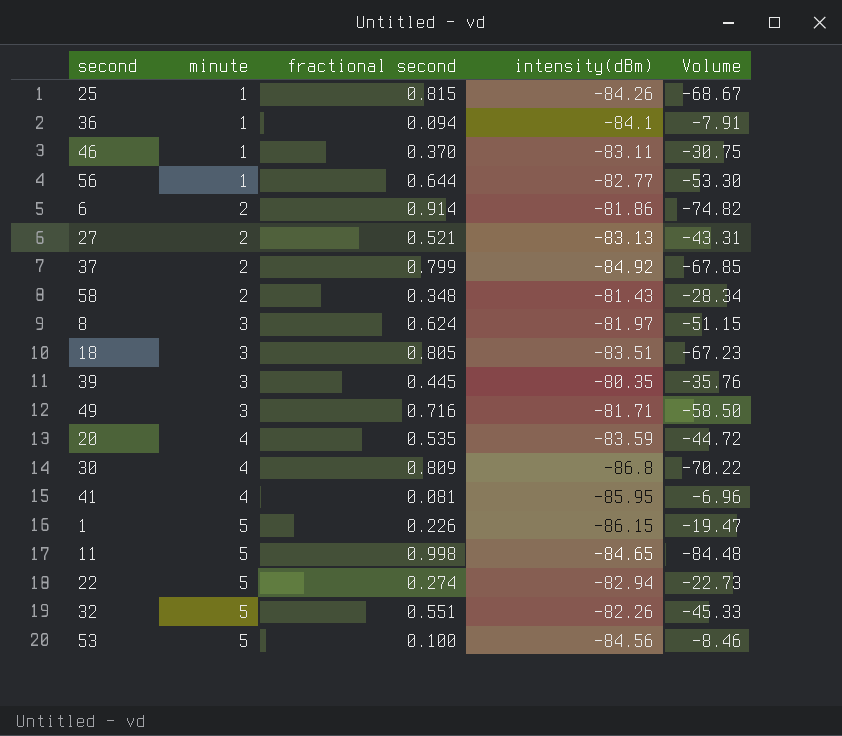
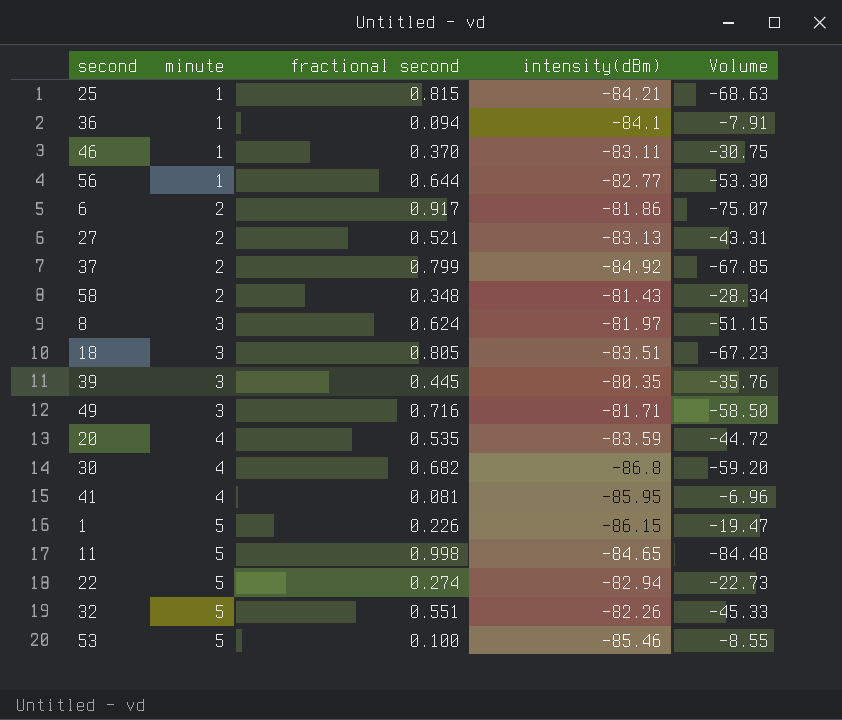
25 | intensity(dBm): -84.26 -> -84.21
25 | Volume: -68.67 -> -68.63
6 | fractional second: 0.914 -> 0.917
6 | Volume: -74.82 -> -75.07
30 | fractional second: 0.809 -> 0.682
30 | Volume: -70.22 -> -59.20
53 | intensity(dBm): -84.56 -> -85.46
53 | Volume: -8.46 -> -8.55

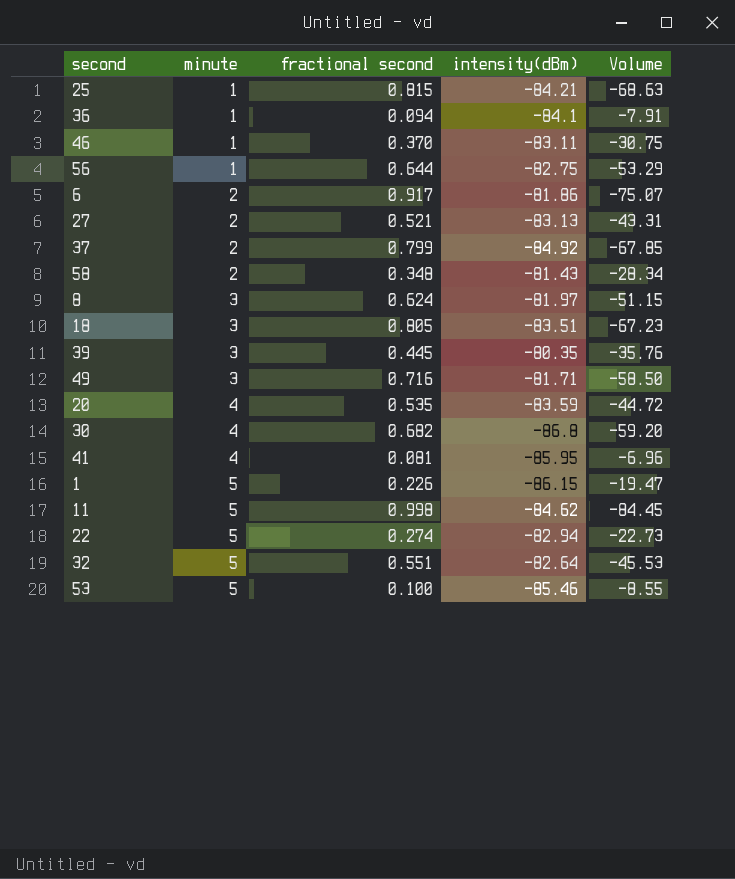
56 | intensity(dBm): -82.77 -> -82.75
56 | Volume: -53.30 -> -53.29
11 | intensity(dBm): -84.65 -> -84.62
11 | Volume: -84.48 -> -84.45
32 | intensity(dBm): -82.26 -> -82.64
32 | Volume: -45.33 -> -45.53

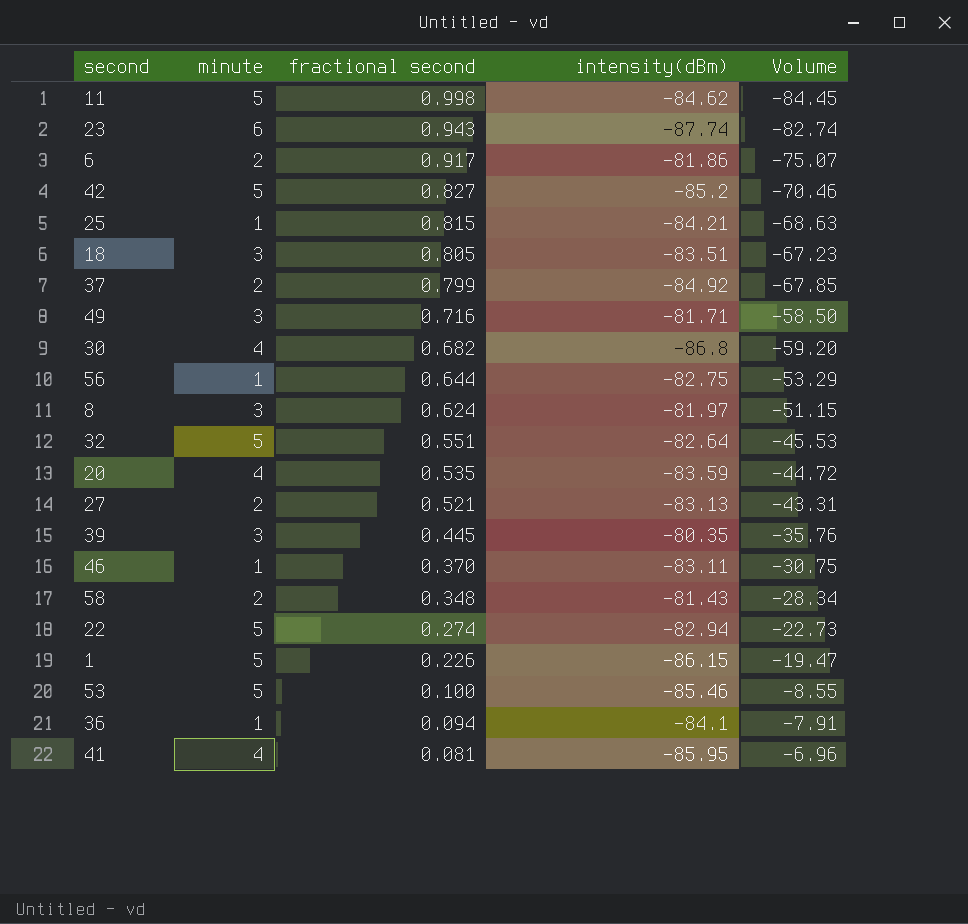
row order: minute ascending -> fractional second descending
row 23: none -> 6 | 0.943 | -87.74 | -82.74
row 42: none -> 5 | 0.827 | -85.2 | -70.46

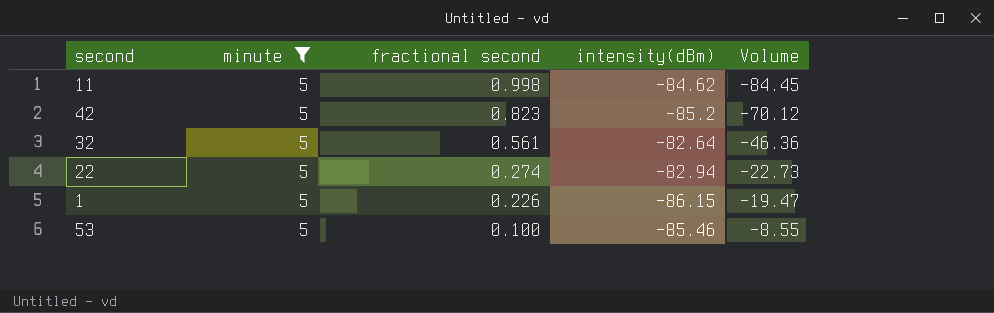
filter: none -> minute = 5
42 | fractional second: 0.827 -> 0.823
42 | Volume: -70.46 -> -70.12
32 | fractional second: 0.551 -> 0.561
32 | Volume: -45.53 -> -46.36

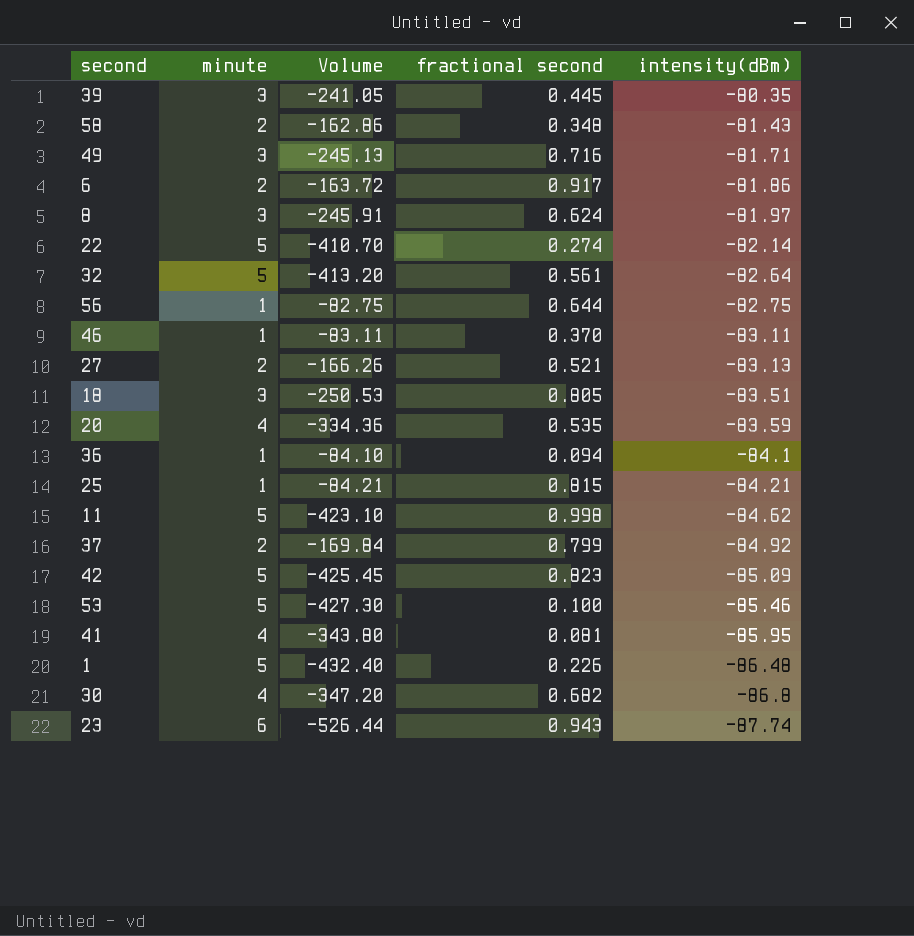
filter: minute = 5 -> none
row order: fractional second descending -> intensity(dBm) descending
column Volume | formula: [fractional second] * [intensity(dBm)] -> [minute] * [intensity(dBm)]
column Volume | position: 5 -> 3
22 | intensity(dBm): -82.94 -> -82.14
42 | intensity(dBm): -85.2 -> -85.09
1 | intensity(dBm): -86.15 -> -86.48

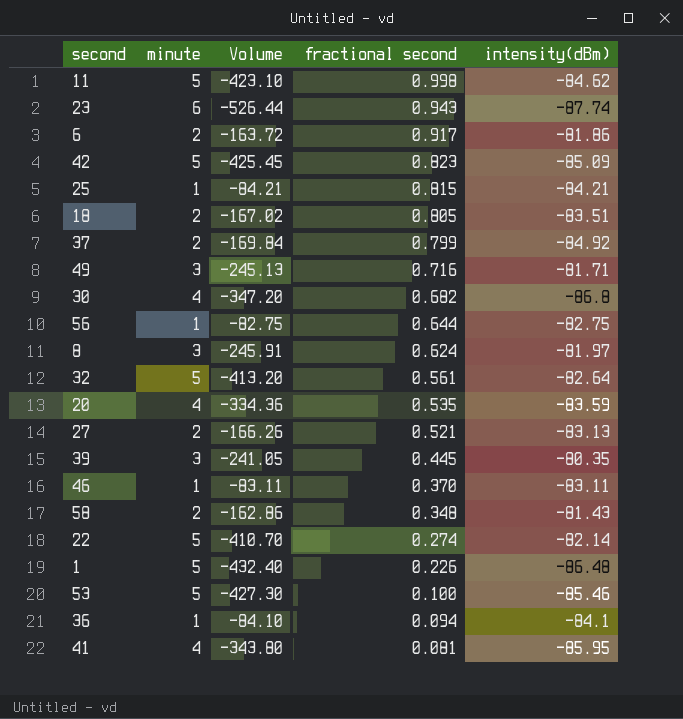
row order: intensity(dBm) descending -> fractional second descending
18 | minute: 3 -> 2
18 | Volume: -250.53 -> -167.02

